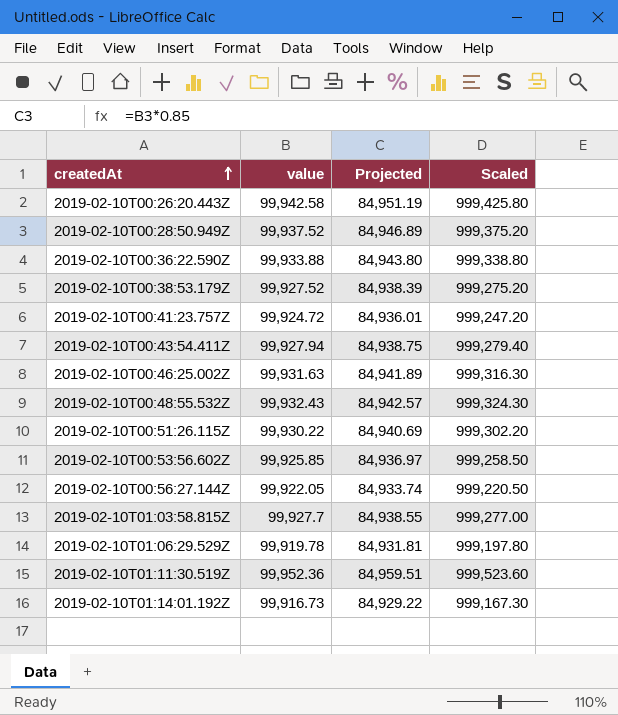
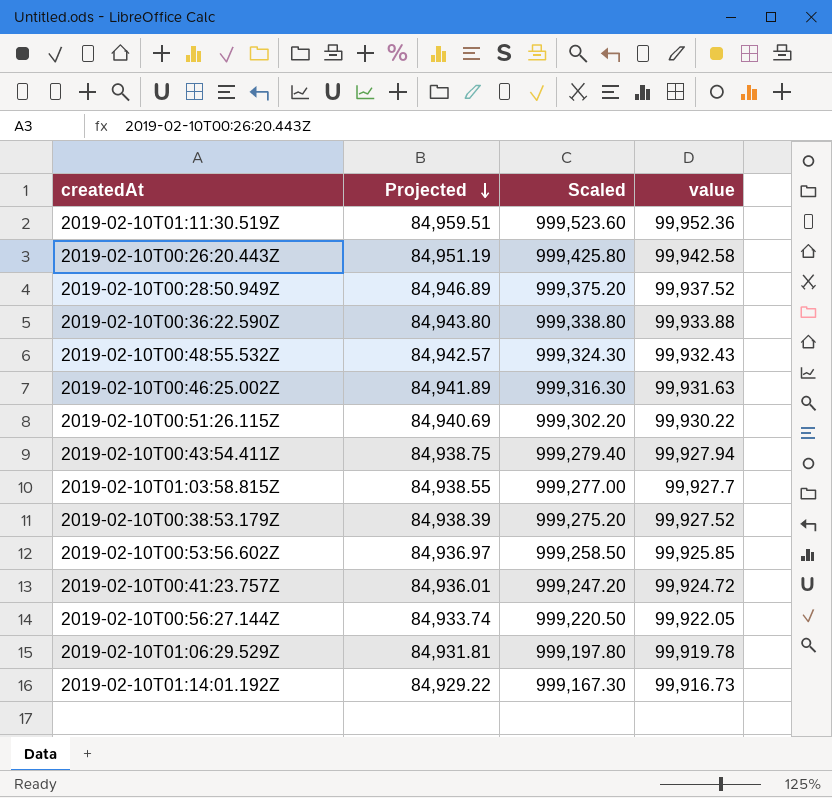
row order: createdAt ascending -> Projected descending
column value | position: 2 -> 4

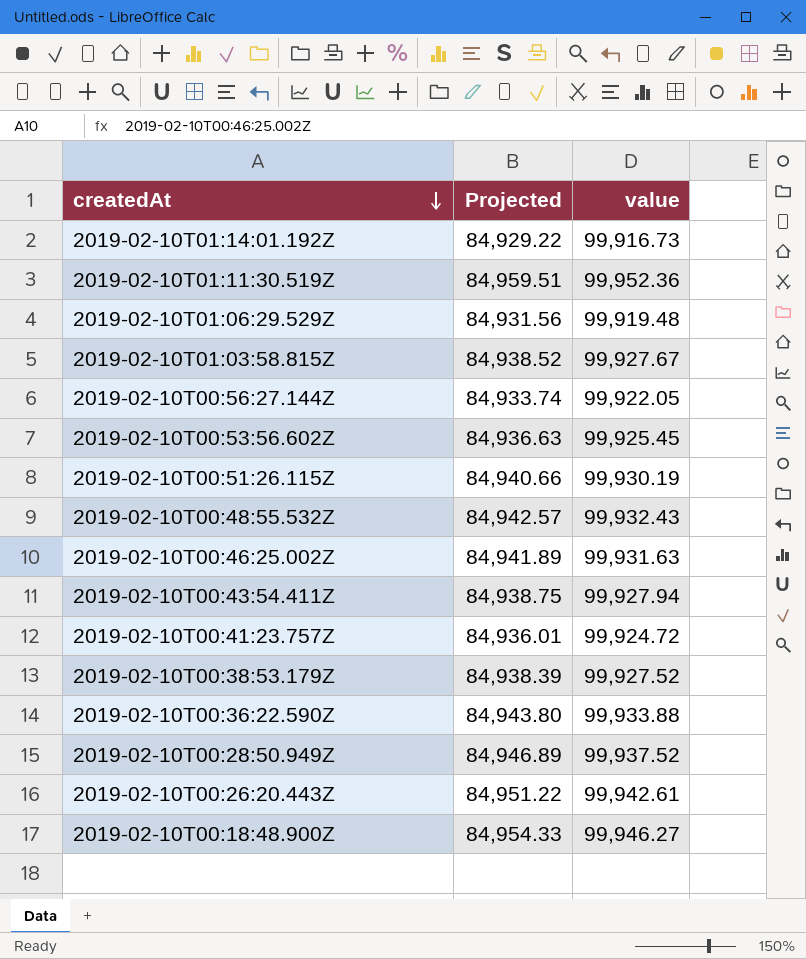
row order: Projected descending -> createdAt descending
column Scaled | formula: [value] * 10 -> none
2019-02-10T01:06:29.529Z | Projected: 84,931.81 -> 84,931.56
2019-02-10T01:06:29.529Z | value: 99,919.78 -> 99,919.48
2019-02-10T01:03:58.815Z | Projected: 84,938.55 -> 84,938.52
2019-02-10T01:03:58.815Z | value: 99,927.7 -> 99,927.67
2019-02-10T00:53:56.602Z | Projected: 84,936.97 -> 84,936.63
2019-02-10T00:53:56.602Z | value: 99,925.85 -> 99,925.45
2019-02-10T00:51:26.115Z | Projected: 84,940.69 -> 84,940.66
2019-02-10T00:51:26.115Z | value: 99,930.22 -> 99,930.19
2019-02-10T00:26:20.443Z | Projected: 84,951.19 -> 84,951.22
2019-02-10T00:26:20.443Z | value: 99,942.58 -> 99,942.61
row 2019-02-10T00:18:48.900Z: none -> 84,954.33 | 99,946.27

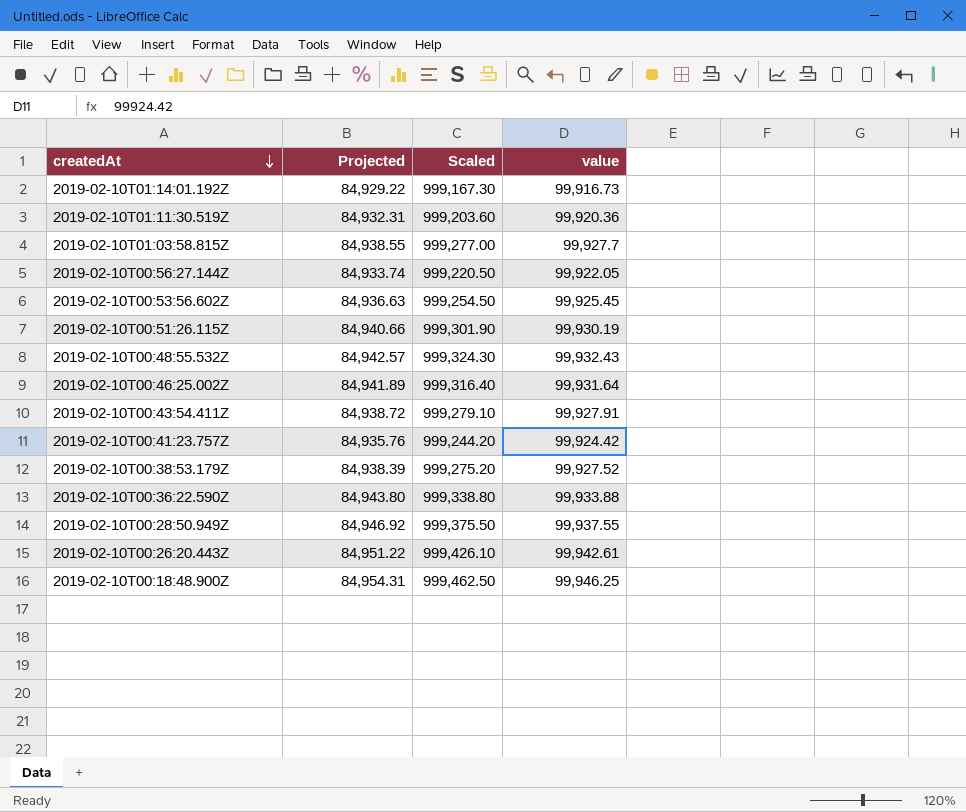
column Scaled | formula: none -> [value] * 10
row 2019-02-10T01:06:29.529Z: 84,931.56 | 99,919.48 -> none
2019-02-10T01:11:30.519Z | Projected: 84,959.51 -> 84,932.31
2019-02-10T01:11:30.519Z | value: 99,952.36 -> 99,920.36
2019-02-10T01:03:58.815Z | Projected: 84,938.52 -> 84,938.55
2019-02-10T01:03:58.815Z | value: 99,927.67 -> 99,927.7
2019-02-10T00:46:25.002Z | value: 99,931.63 -> 99,931.64
2019-02-10T00:43:54.411Z | Projected: 84,938.75 -> 84,938.72
2019-02-10T00:43:54.411Z | value: 99,927.94 -> 99,927.91
2019-02-10T00:41:23.757Z | Projected: 84,936.01 -> 84,935.76
2019-02-10T00:41:23.757Z | value: 99,924.72 -> 99,924.42
2019-02-10T00:28:50.949Z | Projected: 84,946.89 -> 84,946.92
2019-02-10T00:28:50.949Z | value: 99,937.52 -> 99,937.55
2019-02-10T00:18:48.900Z | Projected: 84,954.33 -> 84,954.31
2019-02-10T00:18:48.900Z | value: 99,946.27 -> 99,946.25

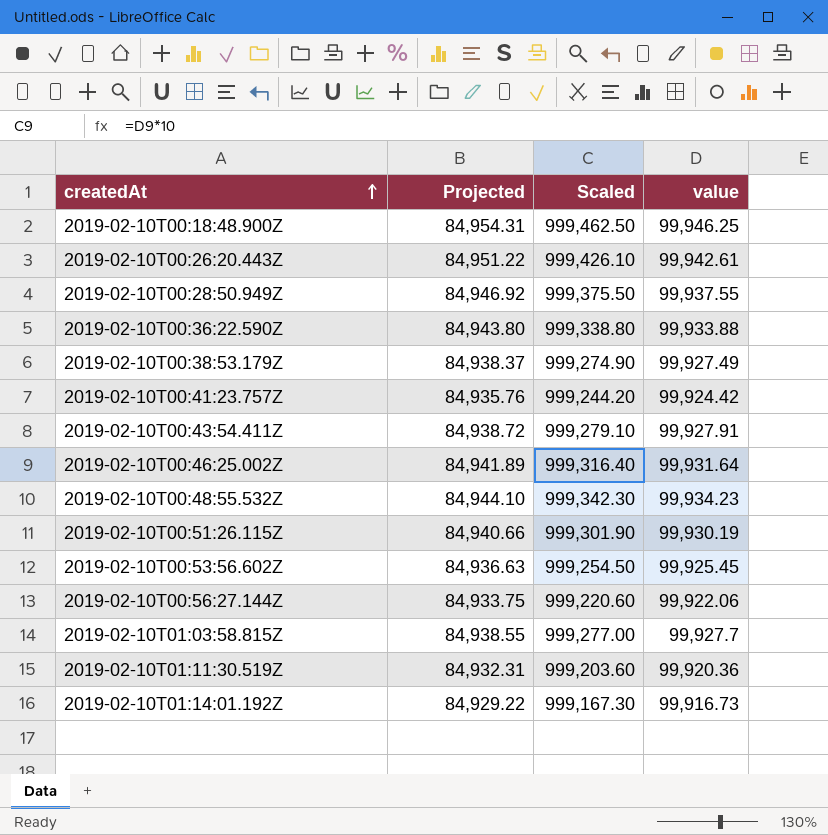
row order: createdAt descending -> createdAt ascending
2019-02-10T00:38:53.179Z | Projected: 84,938.39 -> 84,938.37
2019-02-10T00:38:53.179Z | Scaled: 999,275.20 -> 999,274.90
2019-02-10T00:38:53.179Z | value: 99,927.52 -> 99,927.49
2019-02-10T00:48:55.532Z | Projected: 84,942.57 -> 84,944.10
2019-02-10T00:48:55.532Z | Scaled: 999,324.30 -> 999,342.30
2019-02-10T00:48:55.532Z | value: 99,932.43 -> 99,934.23
2019-02-10T00:56:27.144Z | Projected: 84,933.74 -> 84,933.75
2019-02-10T00:56:27.144Z | Scaled: 999,220.50 -> 999,220.60
2019-02-10T00:56:27.144Z | value: 99,922.05 -> 99,922.06

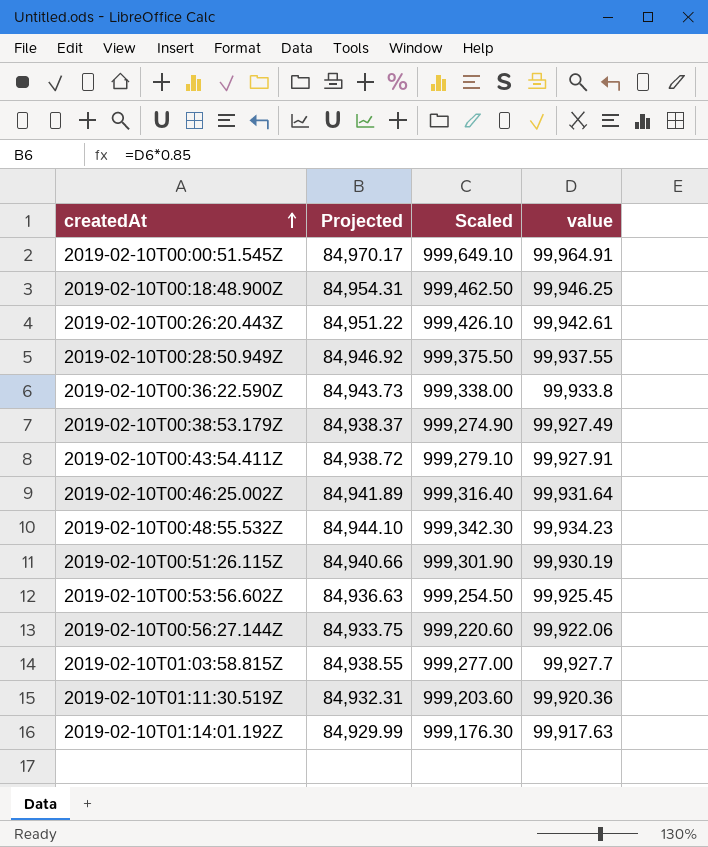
row 2019-02-10T00:41:23.757Z: 84,935.76 | 999,244.20 | 99,924.42 -> none
row 2019-02-10T00:00:51.545Z: none -> 84,970.17 | 999,649.10 | 99,964.91
2019-02-10T00:36:22.590Z | Projected: 84,943.80 -> 84,943.73
2019-02-10T00:36:22.590Z | Scaled: 999,338.80 -> 999,338.00
2019-02-10T00:36:22.590Z | value: 99,933.88 -> 99,933.8
2019-02-10T01:14:01.192Z | Projected: 84,929.22 -> 84,929.99
2019-02-10T01:14:01.192Z | Scaled: 999,167.30 -> 999,176.30
2019-02-10T01:14:01.192Z | value: 99,916.73 -> 99,917.63

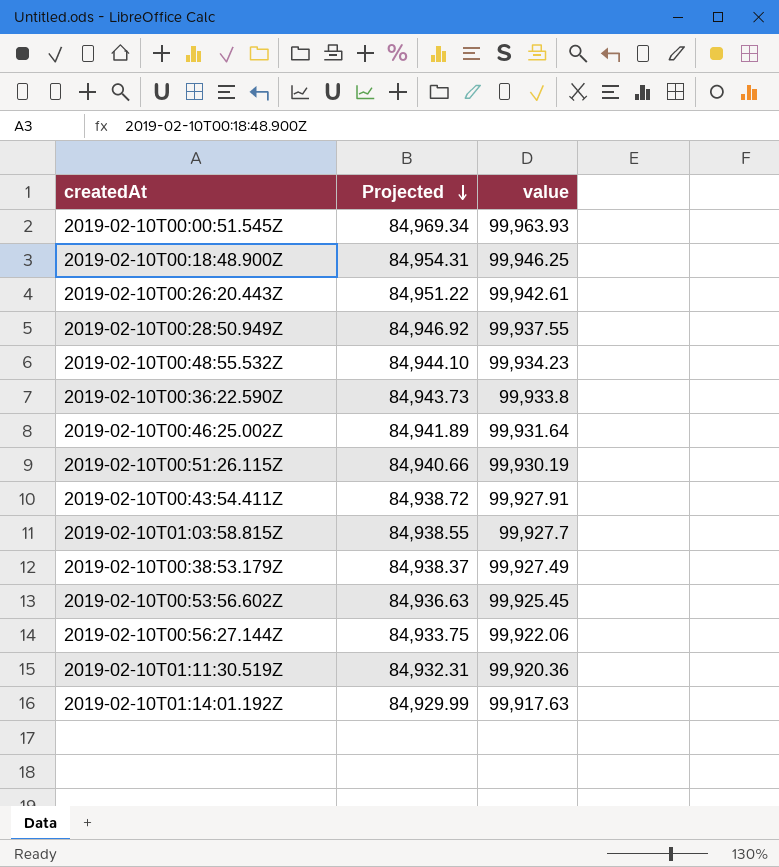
row order: createdAt ascending -> Projected descending
column Scaled | formula: [value] * 10 -> none
2019-02-10T00:00:51.545Z | Projected: 84,970.17 -> 84,969.34
2019-02-10T00:00:51.545Z | value: 99,964.91 -> 99,963.93

